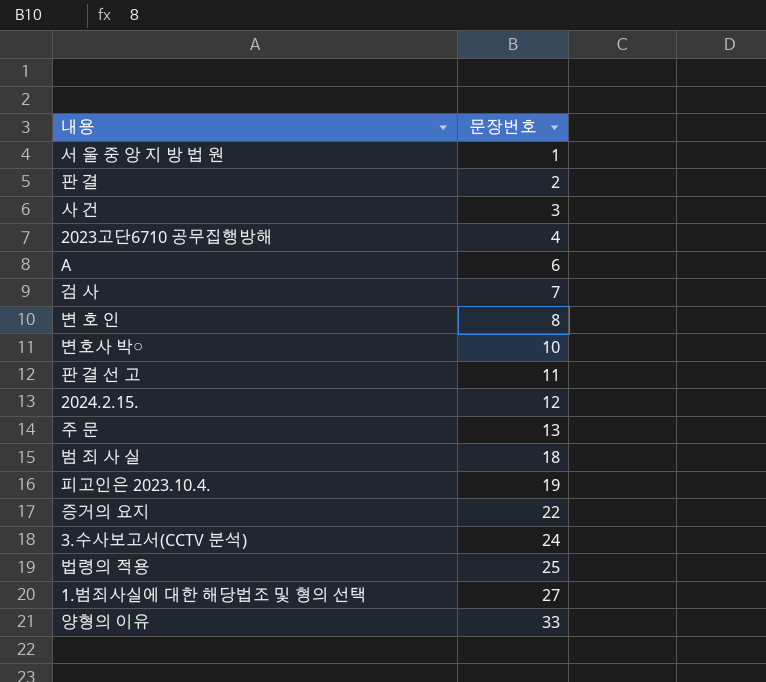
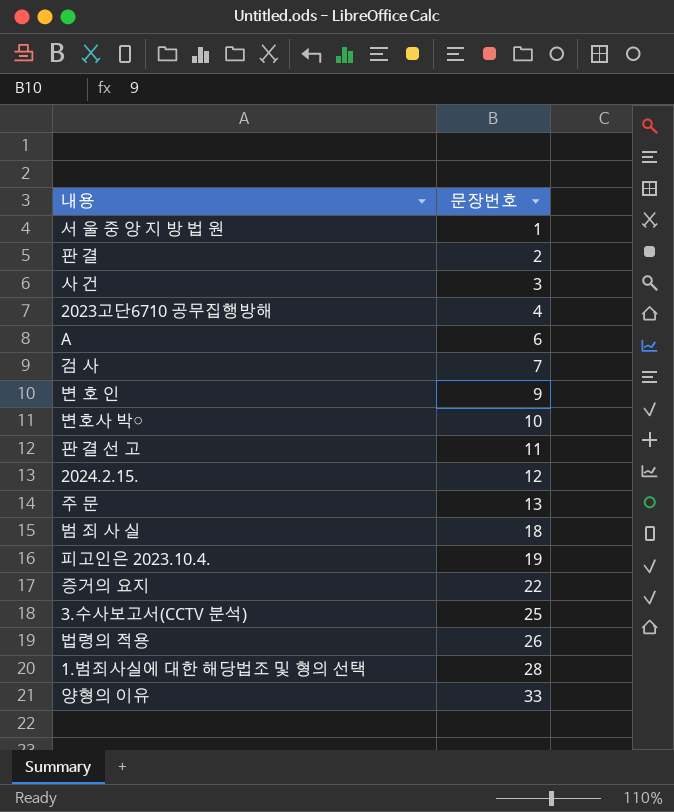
변 호 인 | 문장번호: 8 -> 9
3.수사보고서(CCTV 분석) | 문장번호: 24 -> 25
법령의 적용 | 문장번호: 25 -> 26
1.범죄사실에 대한 해당법조 및 형의 선택 | 문장번호: 27 -> 28

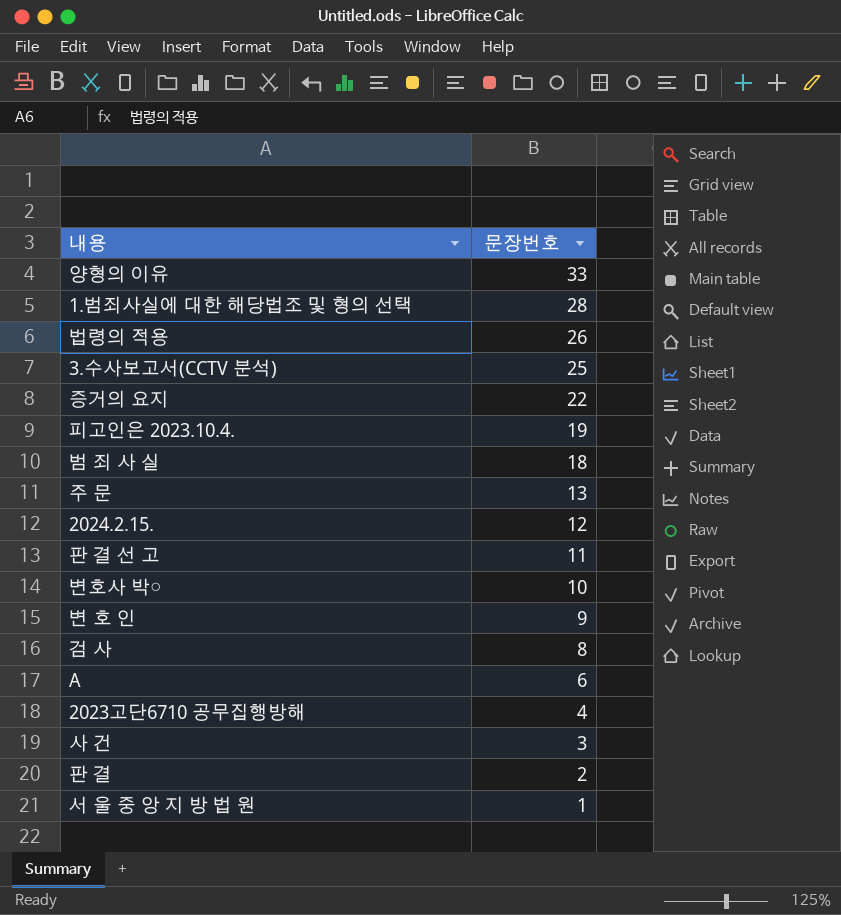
row order: 문장번호 ascending -> 문장번호 descending
검 사 | 문장번호: 7 -> 8

